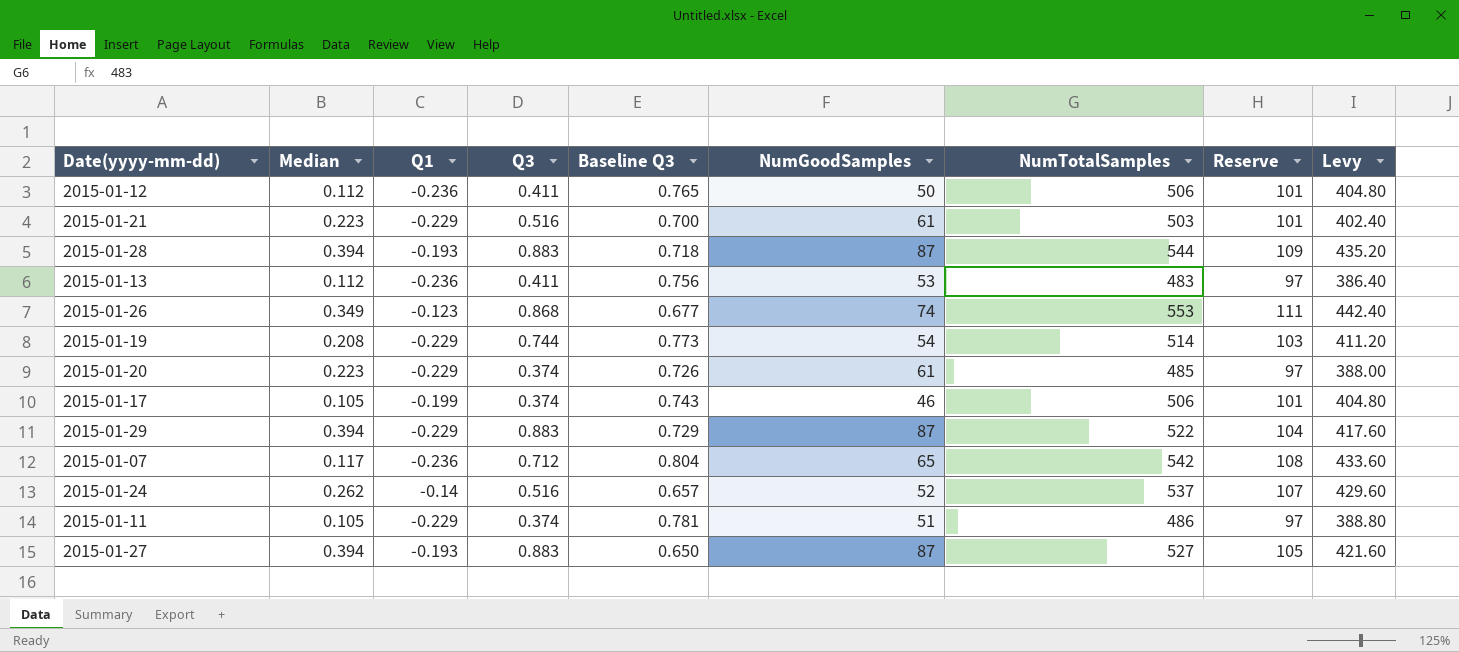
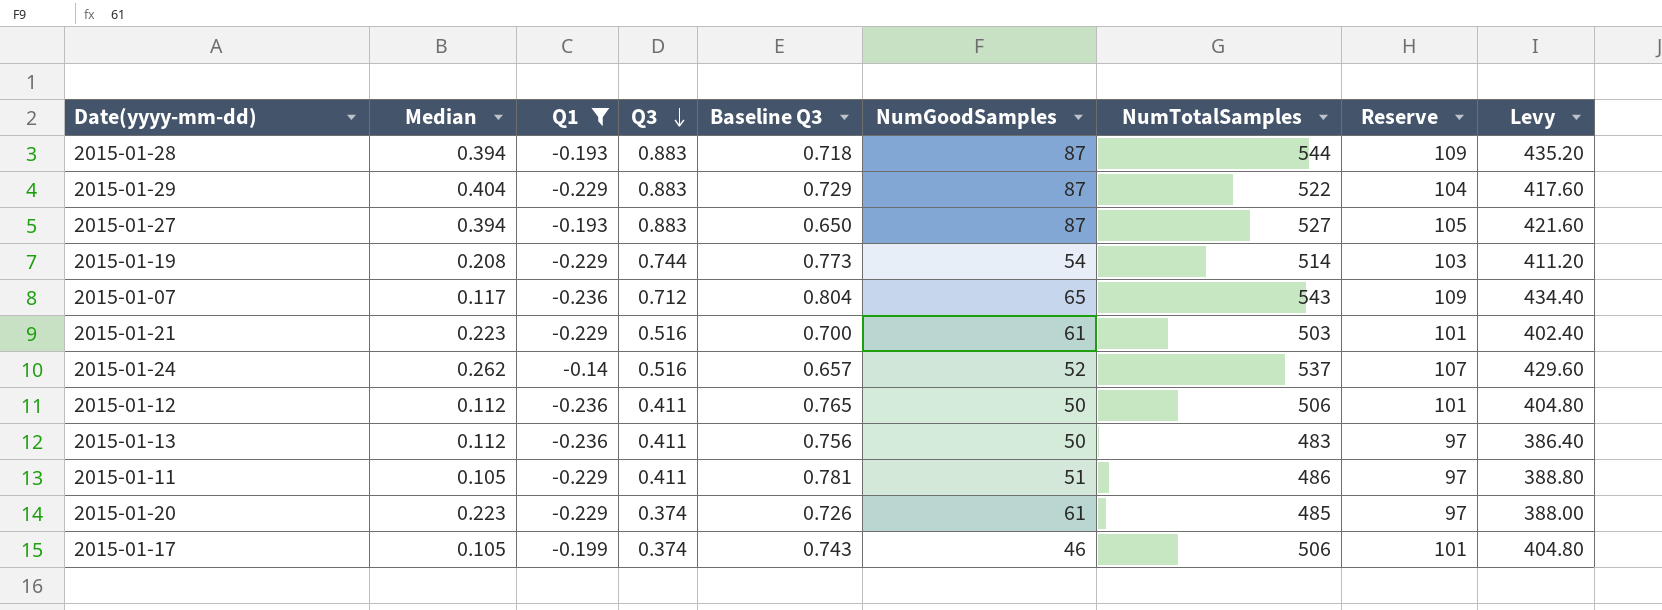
filter: none -> Q1 != -0.123
row order: none -> Q3 descending
2015-01-29 | Median: 0.394 -> 0.404
2015-01-07 | NumTotalSamples: 542 -> 543
2015-01-07 | Reserve: 108 -> 109
2015-01-07 | Levy: 433.60 -> 434.40
2015-01-13 | NumGoodSamples: 53 -> 50
2015-01-11 | Q3: 0.374 -> 0.411

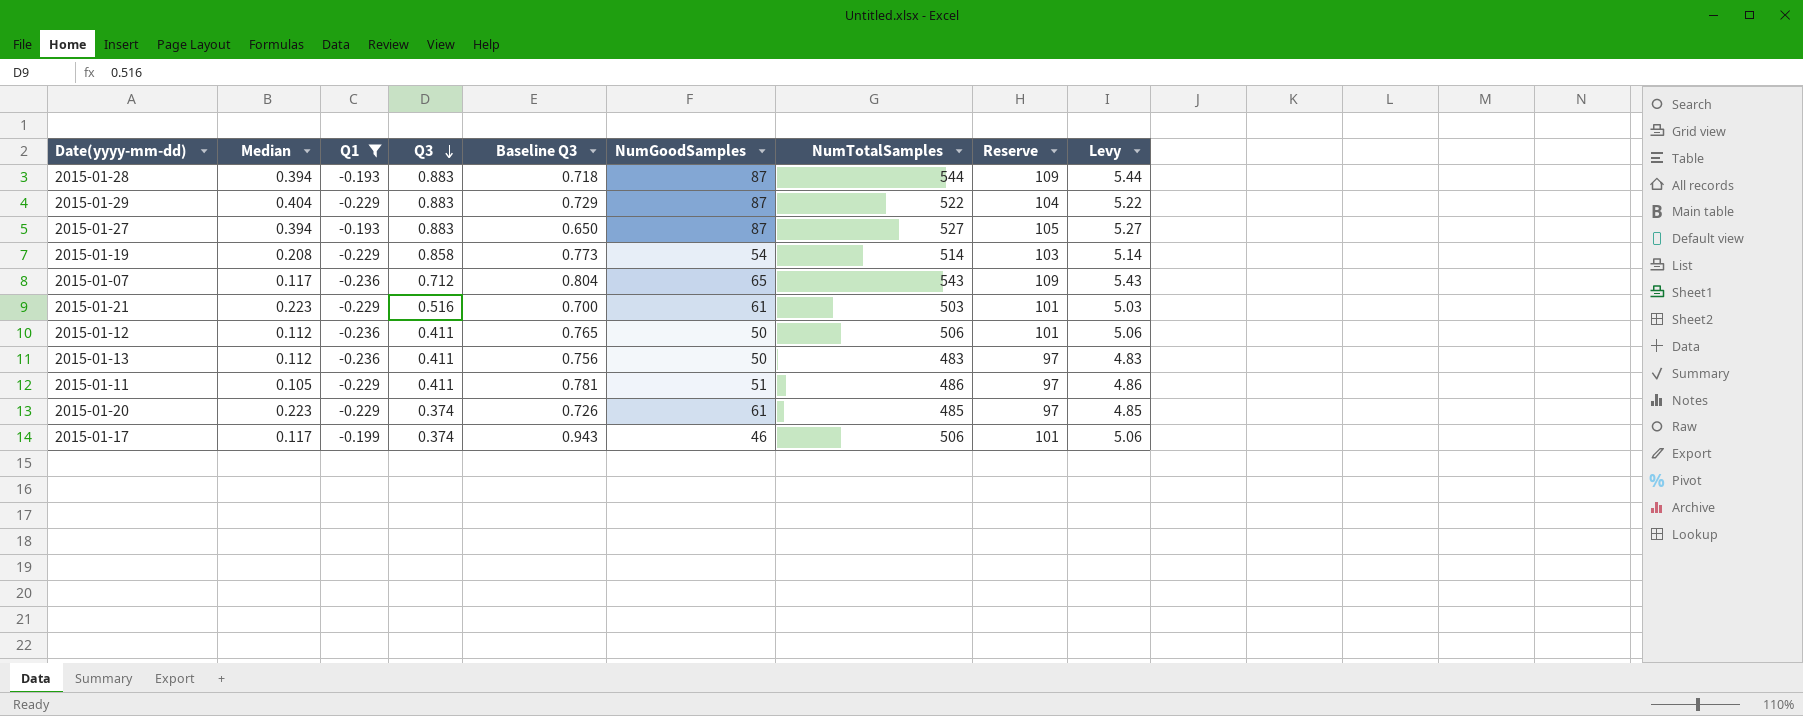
column Levy | formula: [NumTotalSamples] * 0.8 -> [NumTotalSamples] * 0.01
row 2015-01-24: 0.262 | -0.14 | 0.516 | 0.657 | 52 | 537 | 107 | 429.60 -> none
2015-01-19 | Q3: 0.744 -> 0.858
2015-01-17 | Median: 0.105 -> 0.117
2015-01-17 | Baseline Q3: 0.743 -> 0.943

